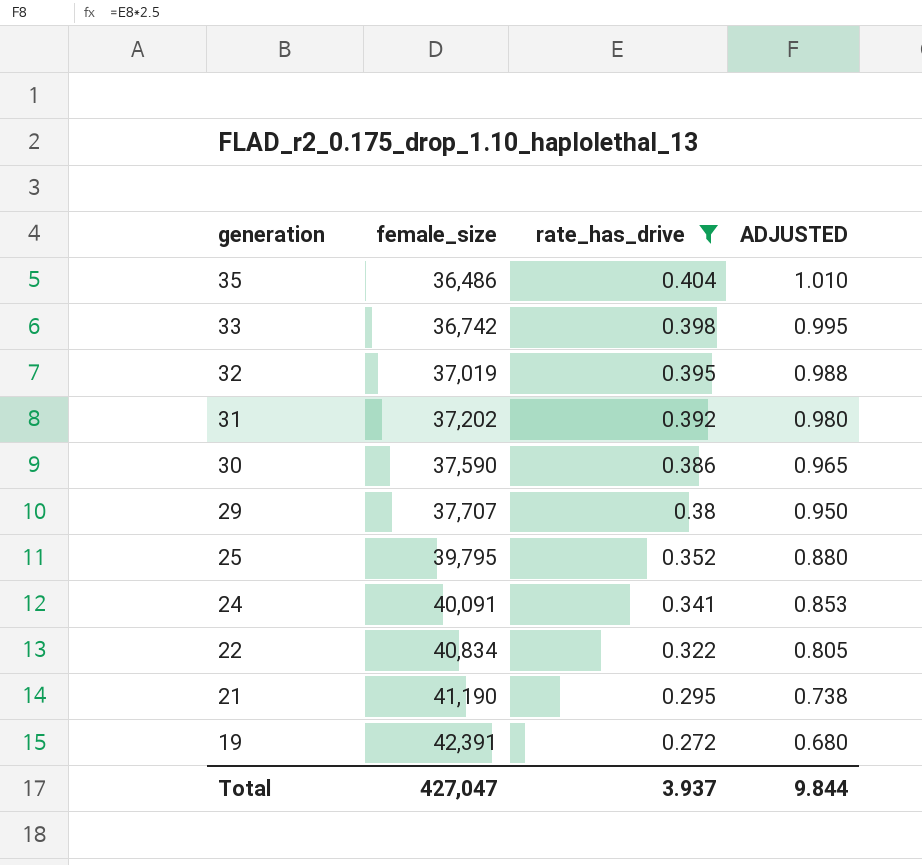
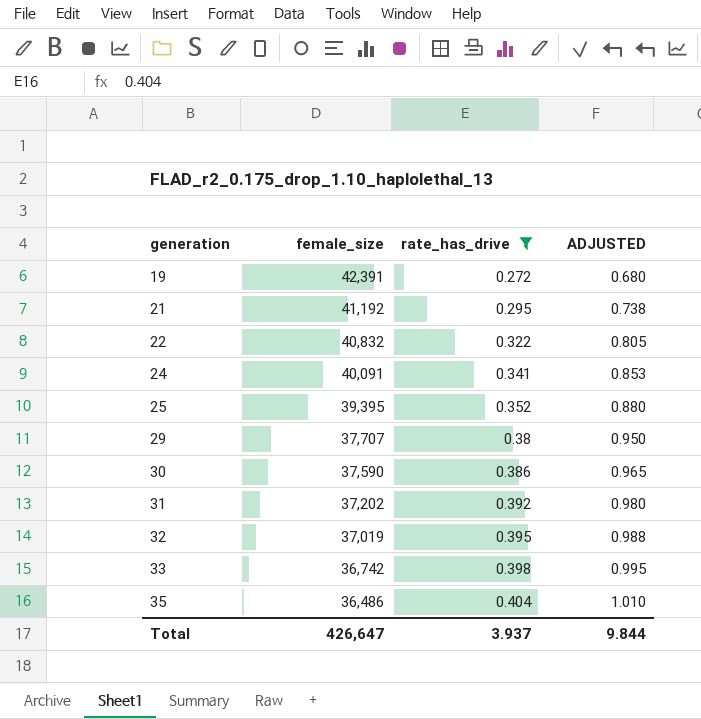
row order: generation descending -> generation ascending
21 | female_size: 41,190 -> 41,192
22 | female_size: 40,834 -> 40,832
25 | female_size: 39,795 -> 39,395
Total | female_size: 427,047 -> 426,647

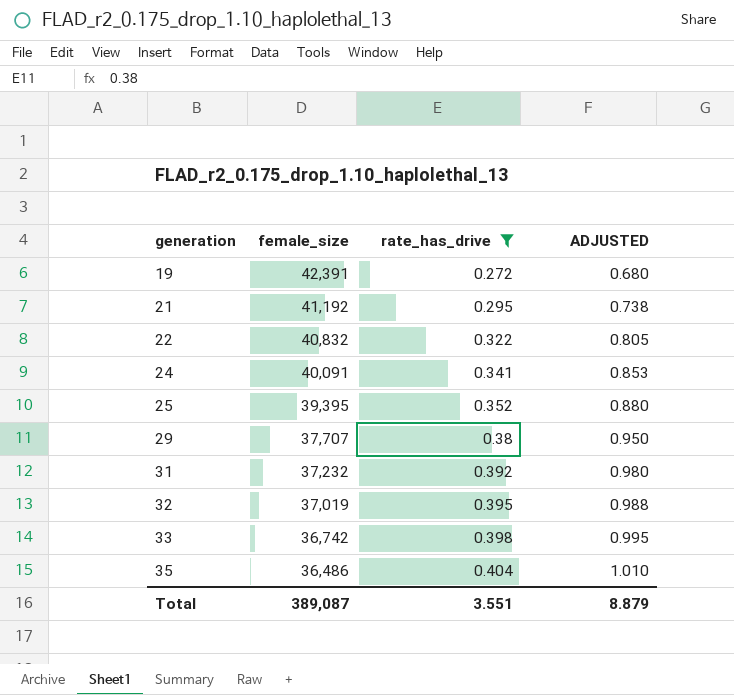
row 30: 37,590 | 0.386 | 0.965 -> none
31 | female_size: 37,202 -> 37,232
Total | female_size: 426,647 -> 389,087
Total | rate_has_drive: 3.937 -> 3.551
Total | ADJUSTED: 9.844 -> 8.879

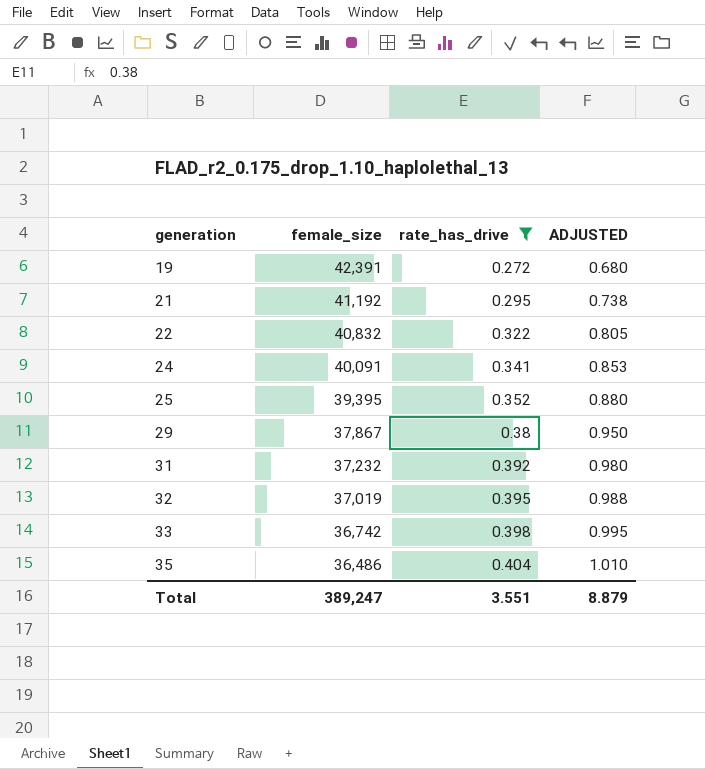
29 | female_size: 37,707 -> 37,867
Total | female_size: 389,087 -> 389,247

